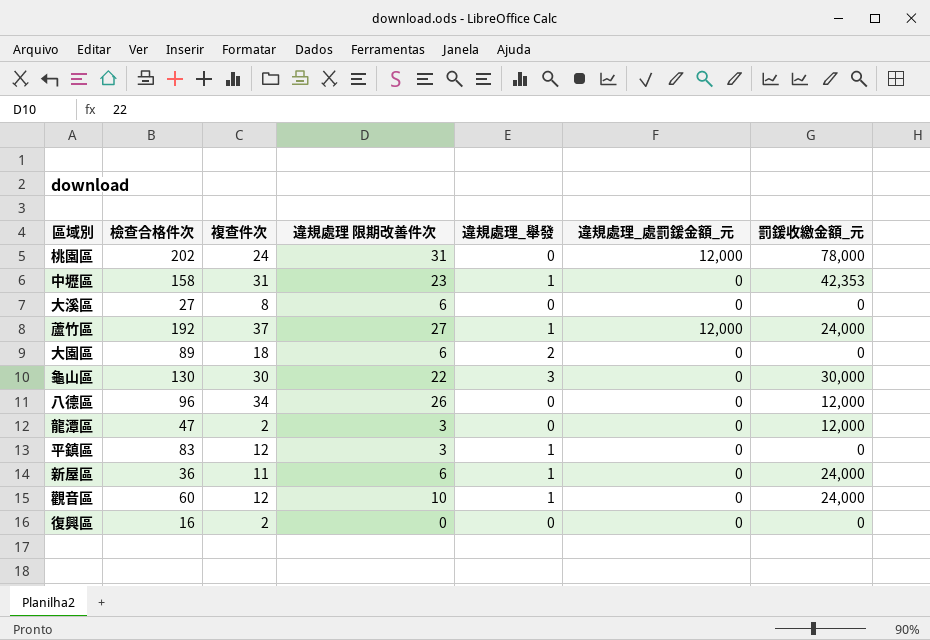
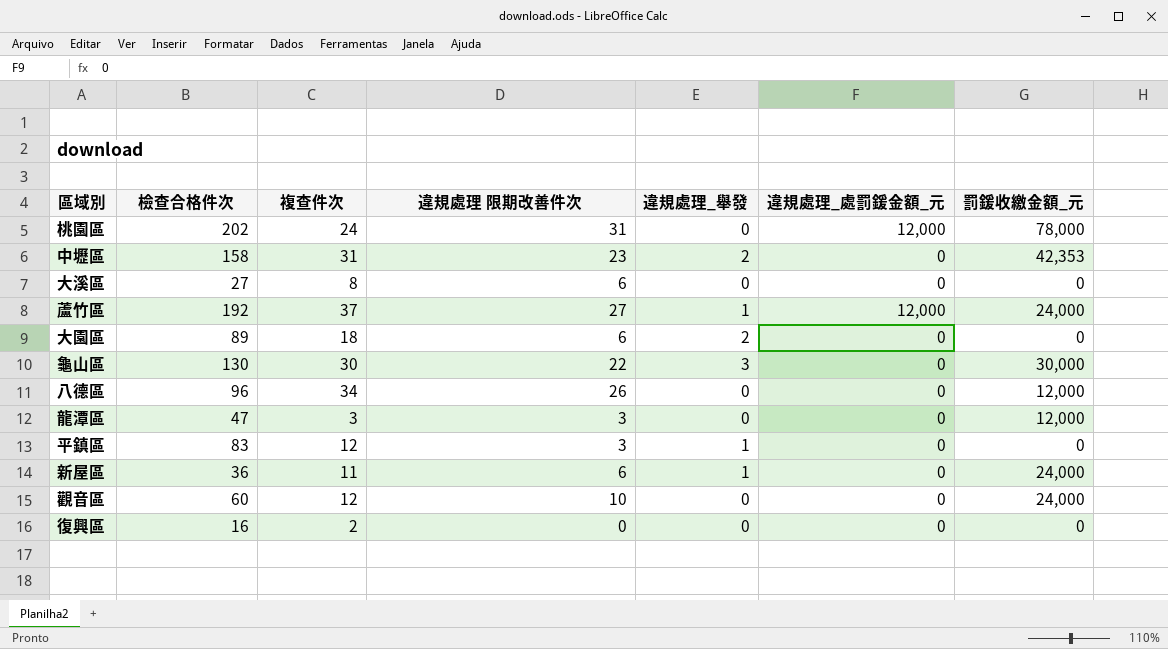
中壢區 | 違規處理_舉發: 1 -> 2
龍潭區 | 複查件次: 2 -> 3
觀音區 | 違規處理_舉發: 1 -> 0

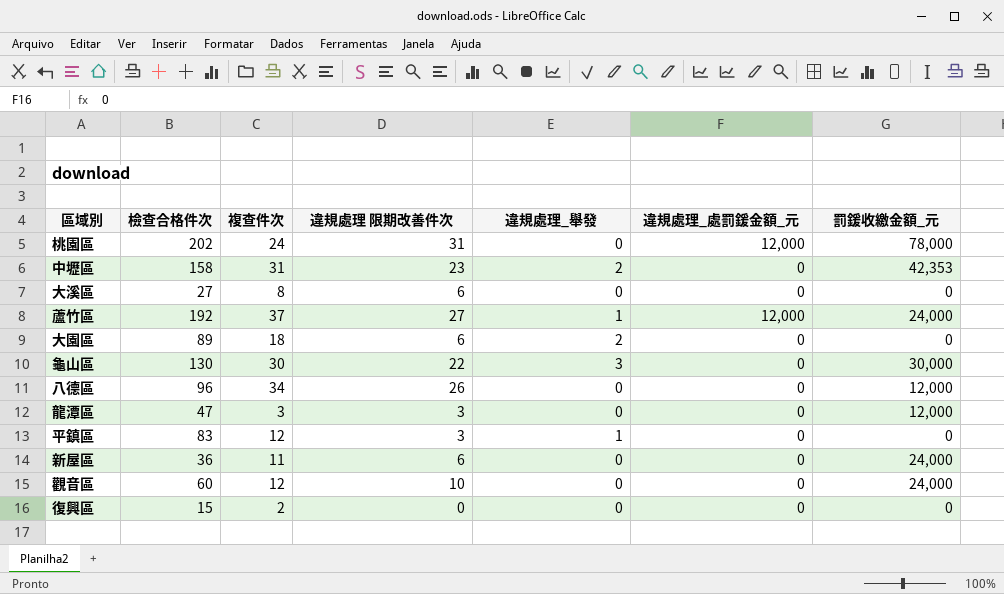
新屋區 | 違規處理_舉發: 1 -> 0
復興區 | 檢查合格件次: 16 -> 15

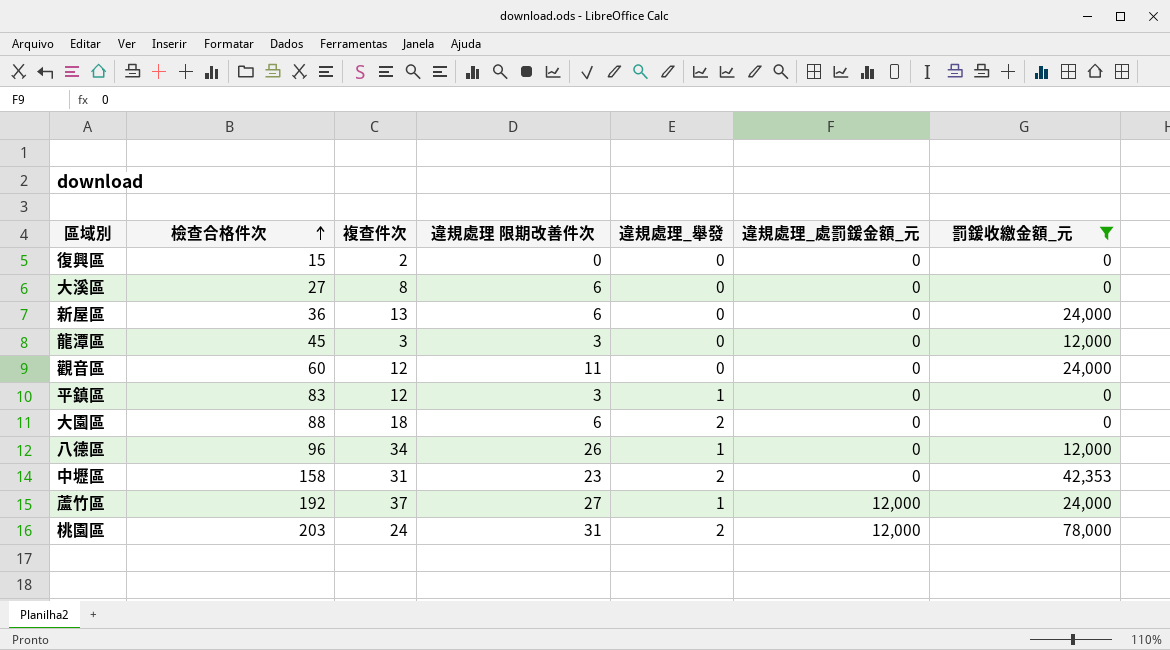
filter: none -> 罰鍰收繳金額_元 != 30,000
row order: none -> 檢查合格件次 ascending
新屋區 | 複查件次: 11 -> 13
龍潭區 | 檢查合格件次: 47 -> 45
觀音區 | 違規處理 限期改善件次: 10 -> 11
大園區 | 檢查合格件次: 89 -> 88
八德區 | 違規處理_舉發: 0 -> 1
桃園區 | 檢查合格件次: 202 -> 203
桃園區 | 違規處理_舉發: 0 -> 2

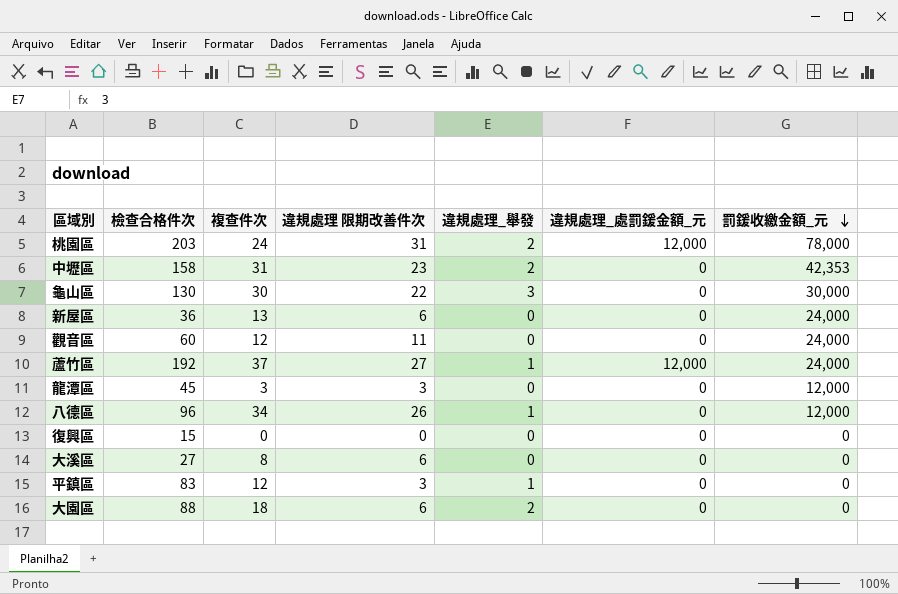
filter: 罰鍰收繳金額_元 != 30,000 -> none
row order: 檢查合格件次 ascending -> 罰鍰收繳金額_元 descending
復興區 | 複查件次: 2 -> 0

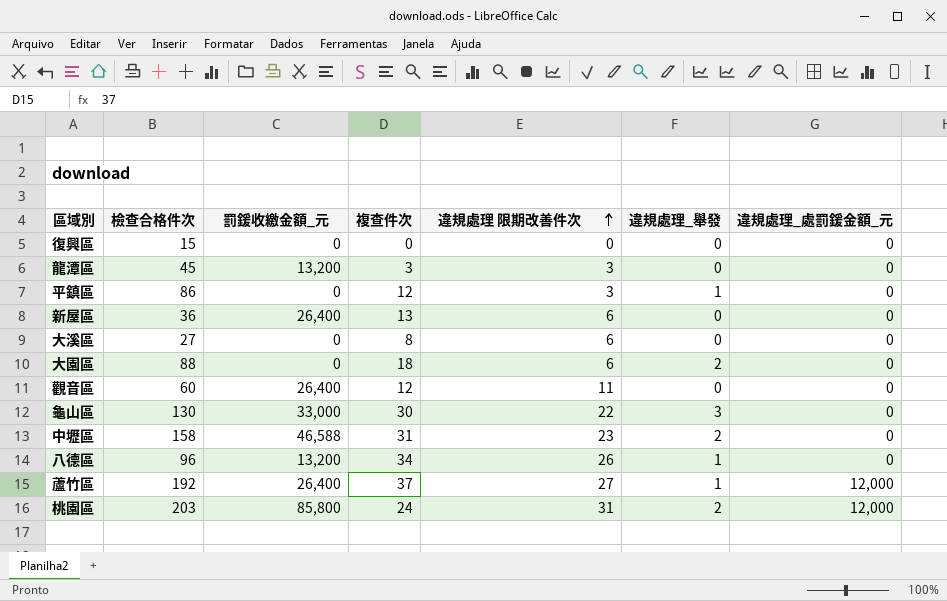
row order: 罰鍰收繳金額_元 descending -> 違規處理 限期改善件次 ascending
column 罰鍰收繳金額_元 | position: 7 -> 3
龍潭區 | 罰鍰收繳金額_元: 12,000 -> 13,200
平鎮區 | 檢查合格件次: 83 -> 86
新屋區 | 罰鍰收繳金額_元: 24,000 -> 26,400
觀音區 | 罰鍰收繳金額_元: 24,000 -> 26,400
龜山區 | 罰鍰收繳金額_元: 30,000 -> 33,000
中壢區 | 罰鍰收繳金額_元: 42,353 -> 46,588
八德區 | 罰鍰收繳金額_元: 12,000 -> 13,200
蘆竹區 | 罰鍰收繳金額_元: 24,000 -> 26,400
桃園區 | 罰鍰收繳金額_元: 78,000 -> 85,800

